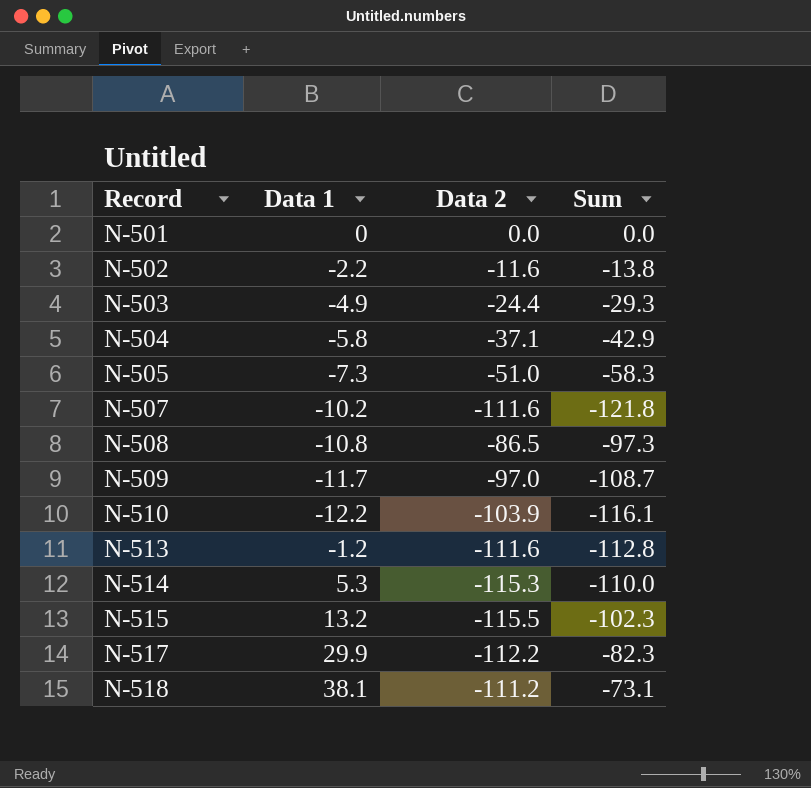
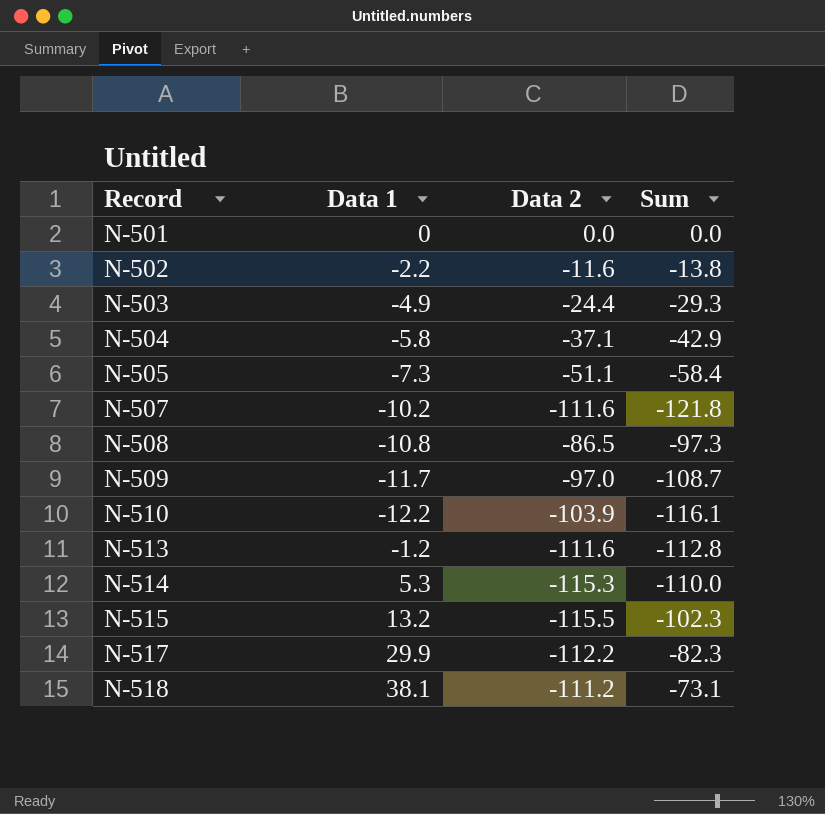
N-505 | Data 2: -51.0 -> -51.1
N-505 | Sum: -58.3 -> -58.4

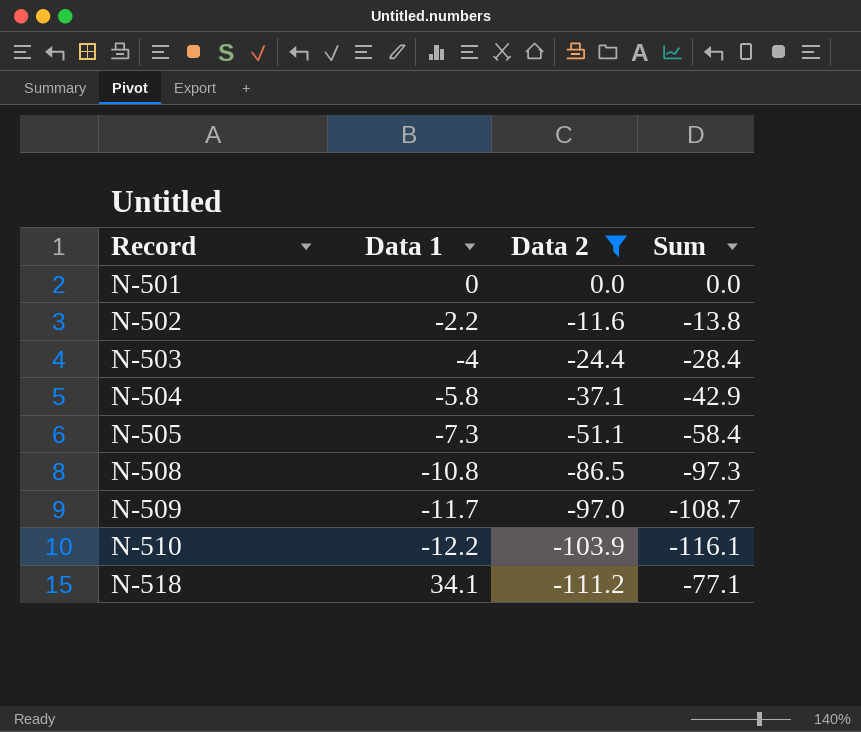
filter: none -> Data 2 >= -111.2
N-503 | Data 1: -4.9 -> -4
N-503 | Sum: -29.3 -> -28.4
N-518 | Data 1: 38.1 -> 34.1
N-518 | Sum: -73.1 -> -77.1

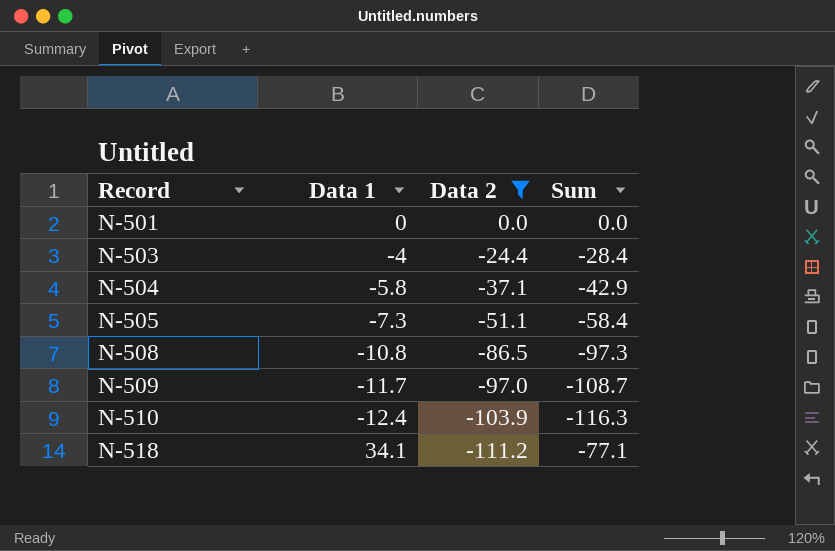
row N-502: -2.2 | -11.6 | -13.8 -> none
N-510 | Data 1: -12.2 -> -12.4
N-510 | Sum: -116.1 -> -116.3

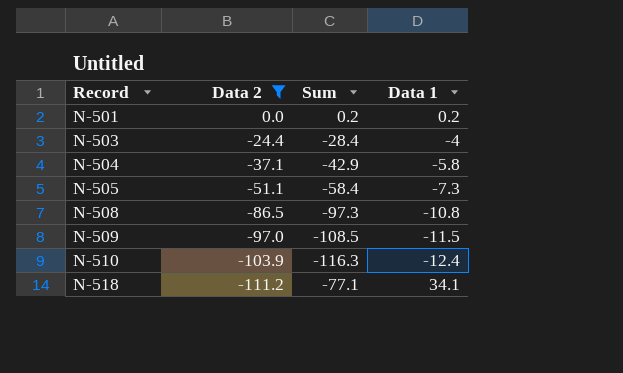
column Data 1 | position: 2 -> 4
N-501 | Sum: 0.0 -> 0.2
N-501 | Data 1: 0 -> 0.2
N-509 | Sum: -108.7 -> -108.5
N-509 | Data 1: -11.7 -> -11.5

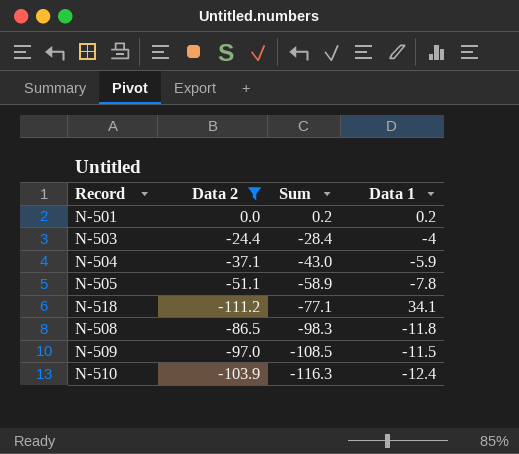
row order: Record ascending -> Sum descending
N-504 | Sum: -42.9 -> -43.0
N-504 | Data 1: -5.8 -> -5.9
N-505 | Sum: -58.4 -> -58.9
N-505 | Data 1: -7.3 -> -7.8
N-508 | Sum: -97.3 -> -98.3
N-508 | Data 1: -10.8 -> -11.8

